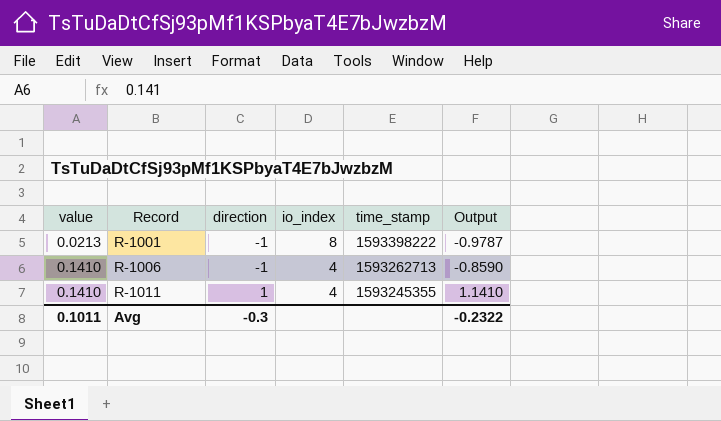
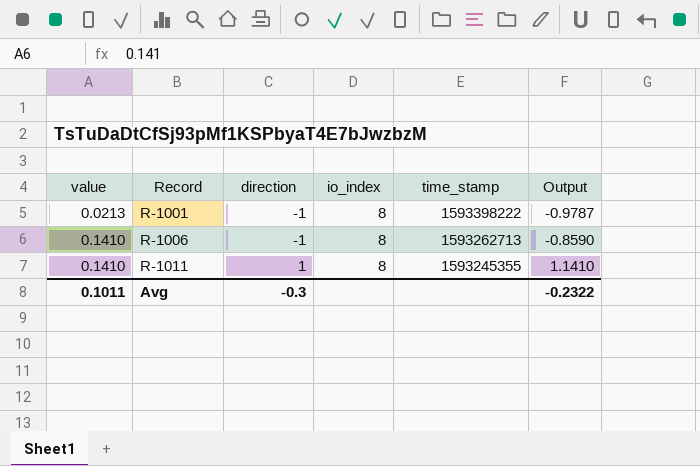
R-1006 | io_index: 4 -> 8
R-1011 | io_index: 4 -> 8

